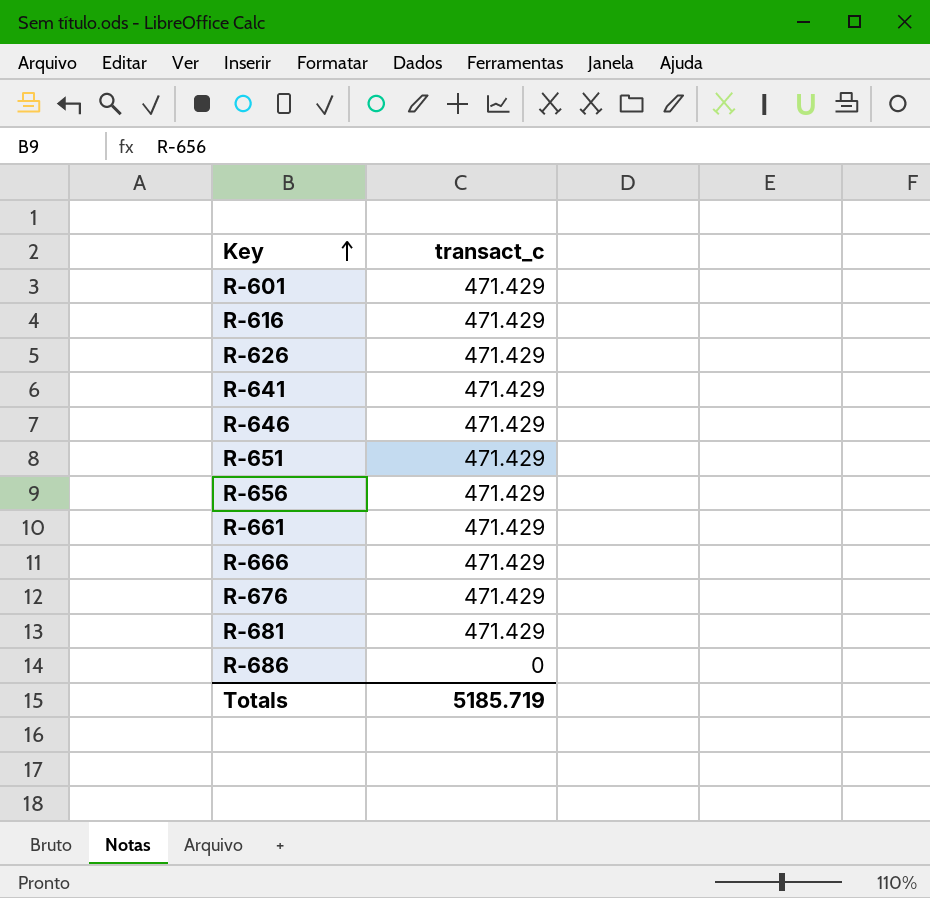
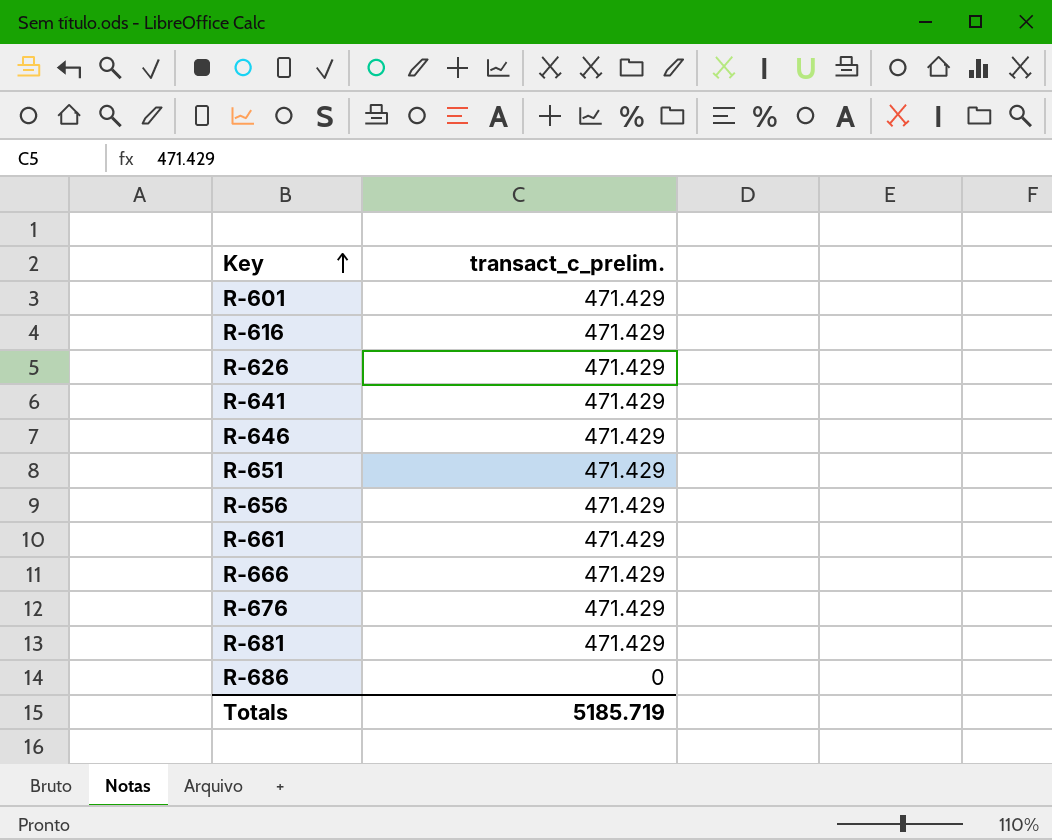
column name: transact_c -> transact_c_prelim.

